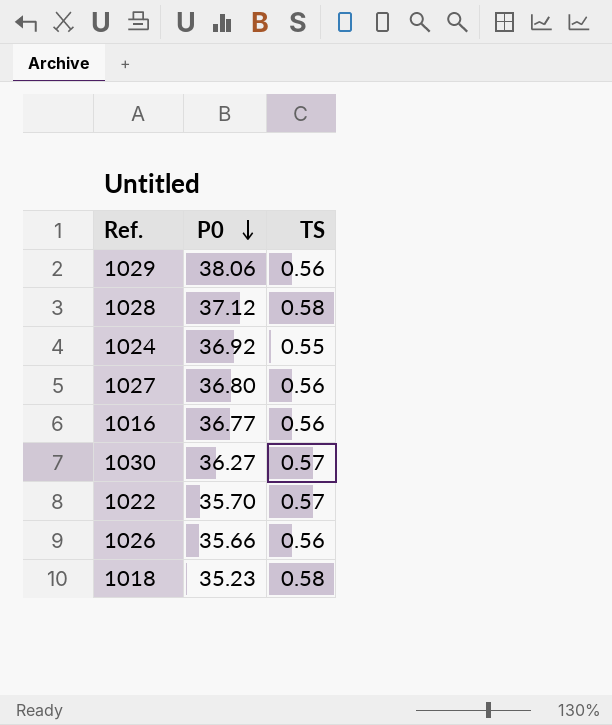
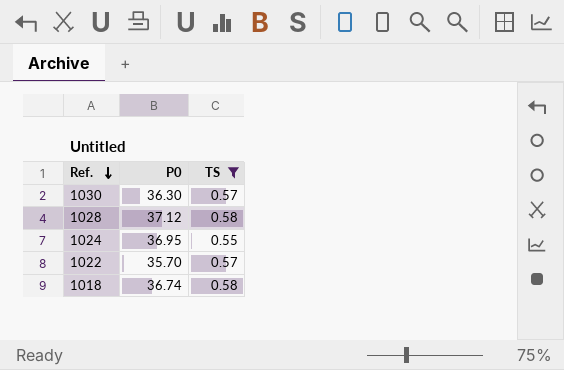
filter: none -> TS != 0.56
row order: P0 descending -> Ref. descending
1030 | P0: 36.27 -> 36.30
1024 | P0: 36.92 -> 36.95
1018 | P0: 35.23 -> 36.74

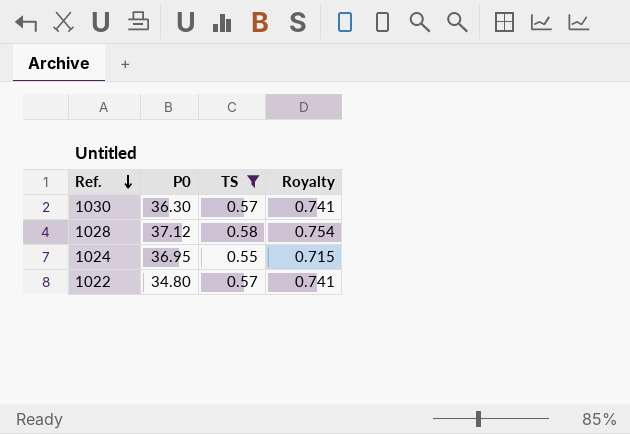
column Royalty | formula: none -> [TS] * 1.3
row 1018: 36.74 | 0.58 -> none
1022 | P0: 35.70 -> 34.80

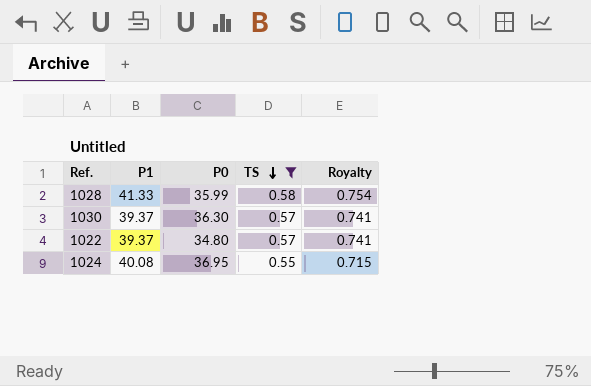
row order: Ref. descending -> TS descending
column P1 | position: none -> 2
1028 | P0: 37.12 -> 35.99

